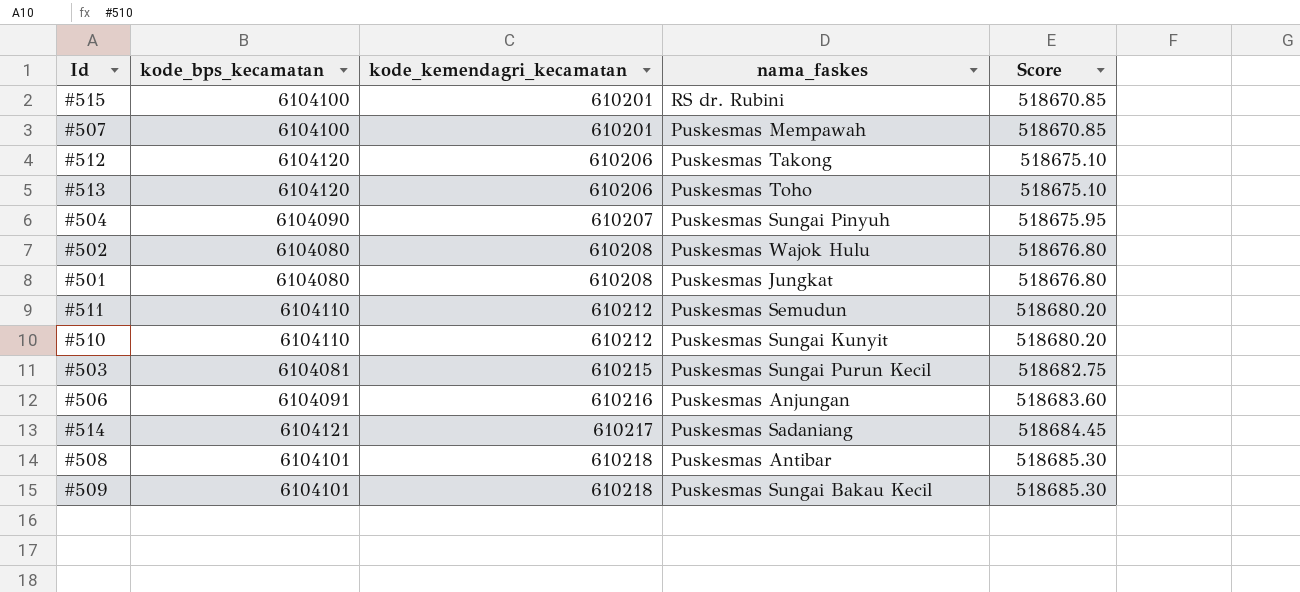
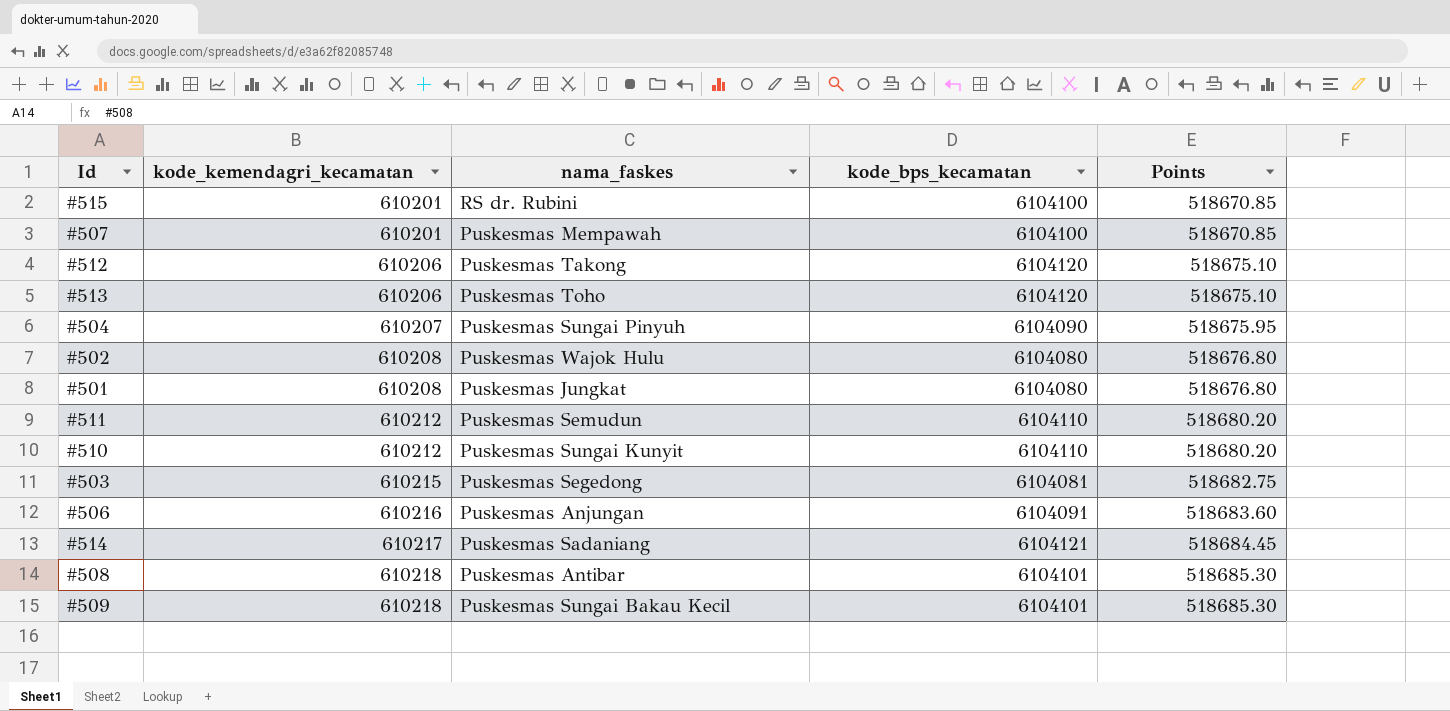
column kode_bps_kecamatan | position: 2 -> 4
column name: Score -> Points
#503 | nama_faskes: Puskesmas Sungai Purun Kecil -> Puskesmas Segedong

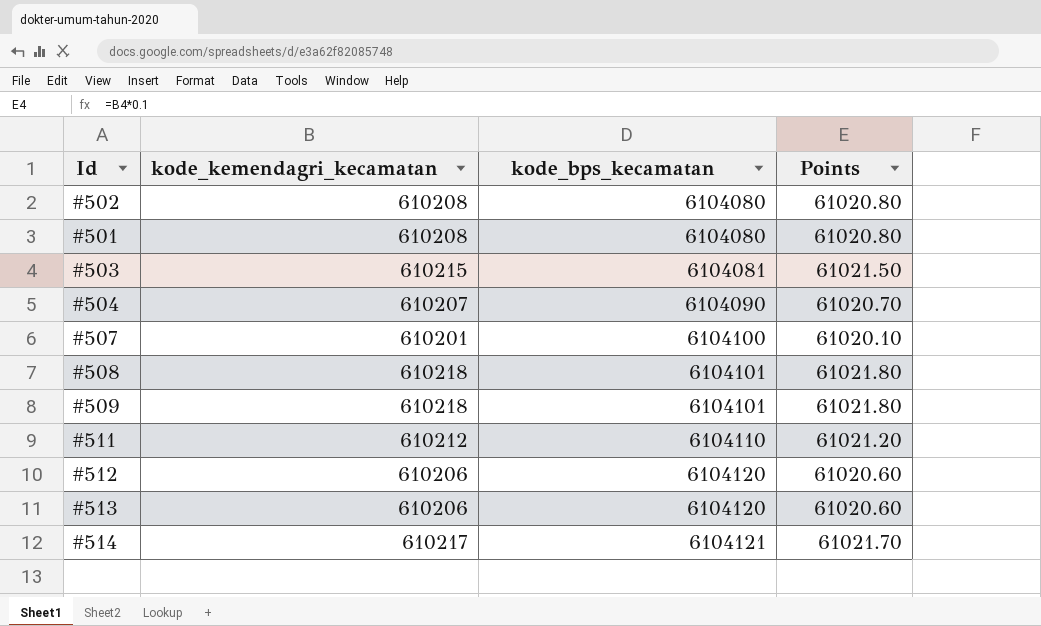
row order: kode_kemendagri_kecamatan ascending -> kode_bps_kecamatan ascending
column nama_faskes | position: 3 -> none
column Points | formula: [kode_kemendagri_kecamatan] * 0.85 -> [kode_kemendagri_kecamatan] * 0.1
row #515: 610201 | RS dr. Rubini | 6104100 | 518670.85 -> none
row #510: 610212 | Puskesmas Sungai Kunyit | 6104110 | 518680.20 -> none
row #506: 610216 | Puskesmas Anjungan | 6104091 | 518683.60 -> none

